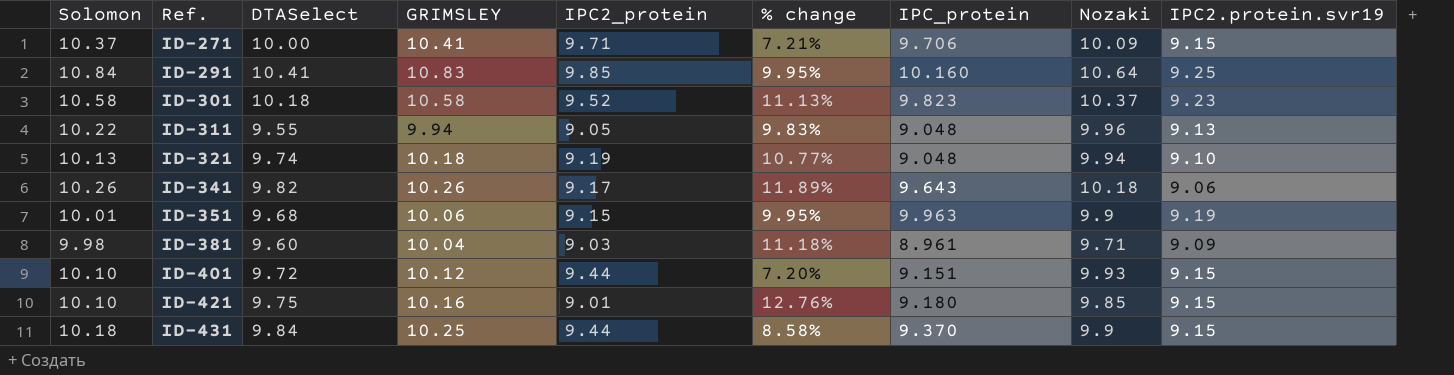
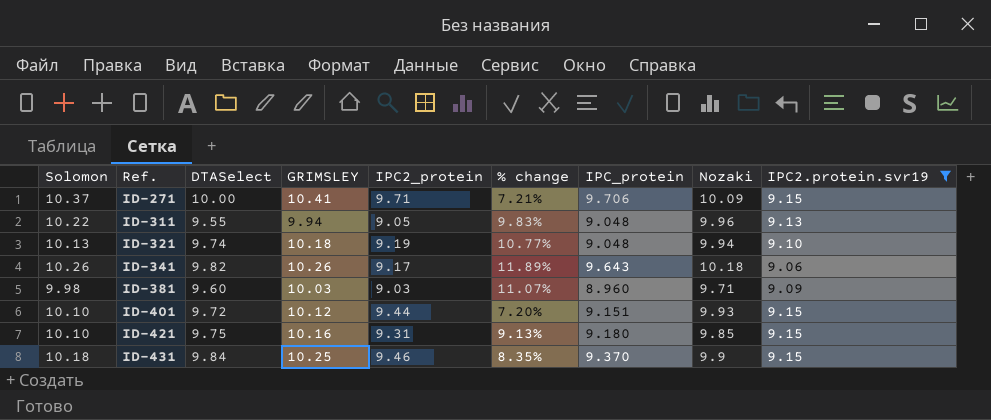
filter: none -> IPC2.protein.svr19 <= 9.15
ID-381 | GRIMSLEY: 10.04 -> 10.03
ID-381 | % change: 11.18% -> 11.07%
ID-381 | IPC_protein: 8.961 -> 8.960
ID-421 | IPC2_protein: 9.01 -> 9.31
ID-421 | % change: 12.76% -> 9.13%
ID-431 | IPC2_protein: 9.44 -> 9.46
ID-431 | % change: 8.58% -> 8.35%

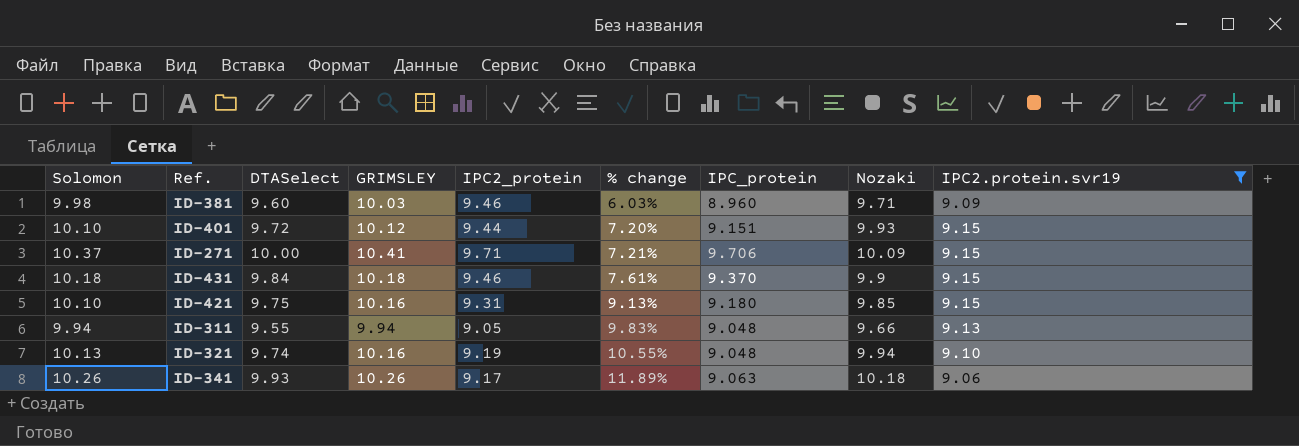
row order: Ref. ascending -> % change ascending
ID-381 | IPC2_protein: 9.03 -> 9.46
ID-381 | % change: 11.07% -> 6.03%
ID-431 | GRIMSLEY: 10.25 -> 10.18
ID-431 | % change: 8.35% -> 7.61%
ID-311 | Solomon: 10.22 -> 9.94
ID-311 | Nozaki: 9.96 -> 9.66
ID-321 | GRIMSLEY: 10.18 -> 10.16
ID-321 | % change: 10.77% -> 10.55%
ID-341 | DTASelect: 9.82 -> 9.93
ID-341 | IPC_protein: 9.643 -> 9.063

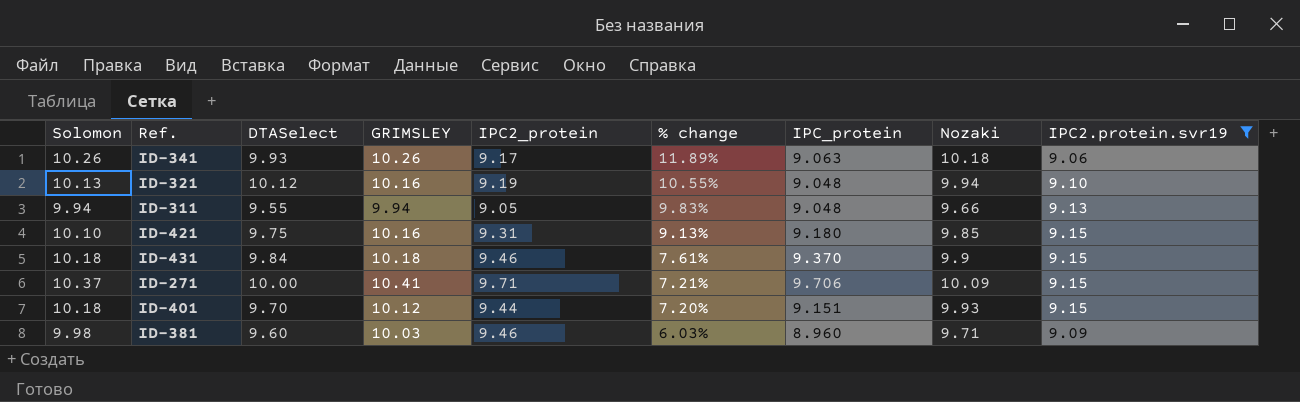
row order: % change ascending -> % change descending
ID-321 | DTASelect: 9.74 -> 10.12
ID-401 | Solomon: 10.10 -> 10.18
ID-401 | DTASelect: 9.72 -> 9.70

